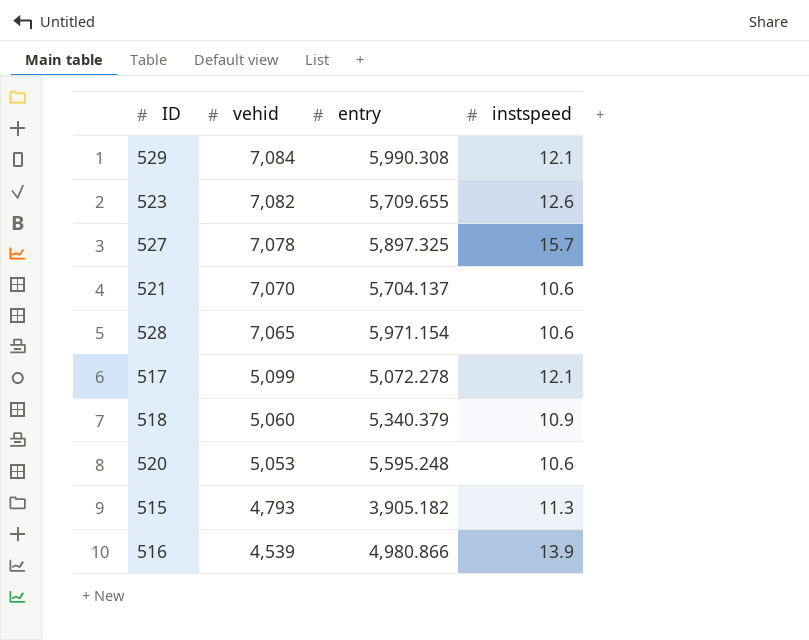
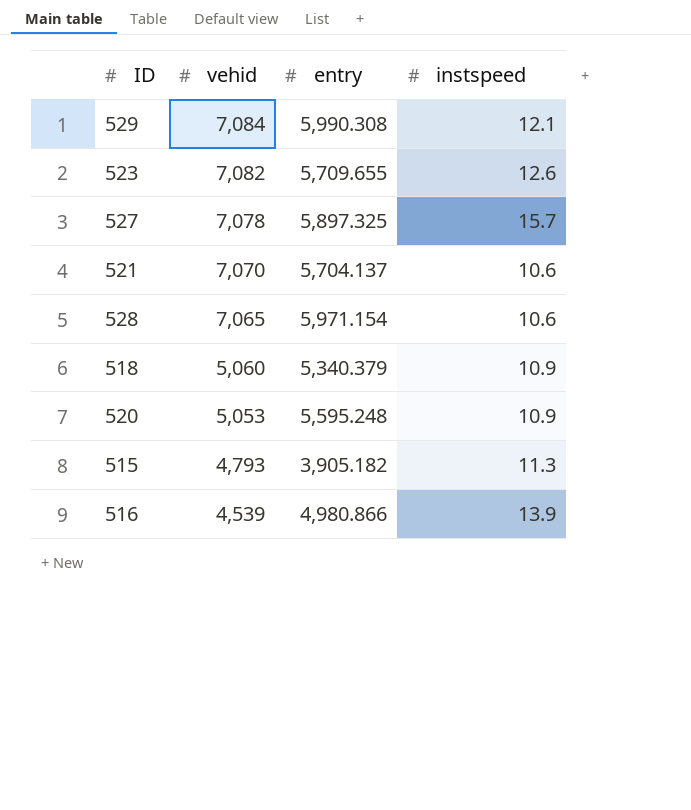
row 517: 5,099 | 5,072.278 | 12.1 -> none
520 | instspeed: 10.6 -> 10.9

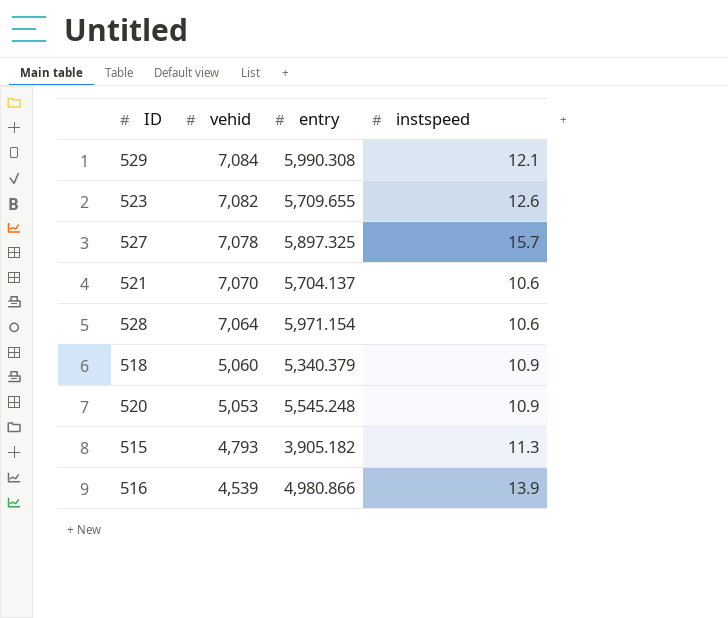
528 | vehid: 7,065 -> 7,064
520 | entry: 5,595.248 -> 5,545.248

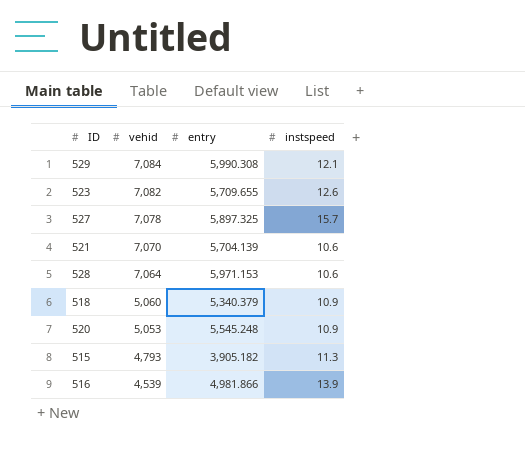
521 | entry: 5,704.137 -> 5,704.139
528 | entry: 5,971.154 -> 5,971.153
516 | entry: 4,980.866 -> 4,981.866

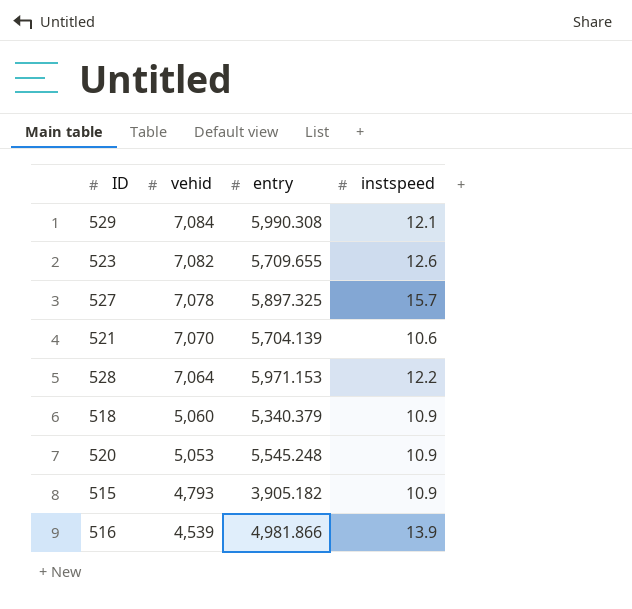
528 | instspeed: 10.6 -> 12.2
515 | instspeed: 11.3 -> 10.9

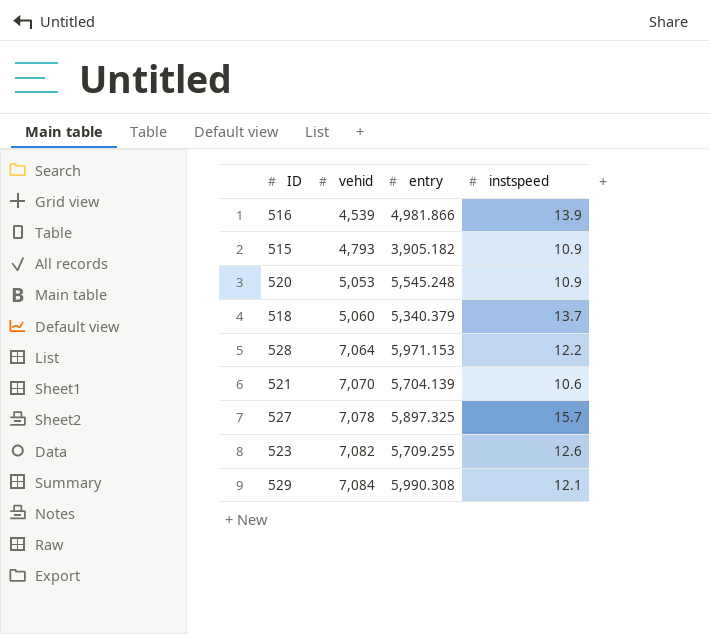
row order: vehid descending -> vehid ascending
518 | instspeed: 10.9 -> 13.7
523 | entry: 5,709.655 -> 5,709.255

